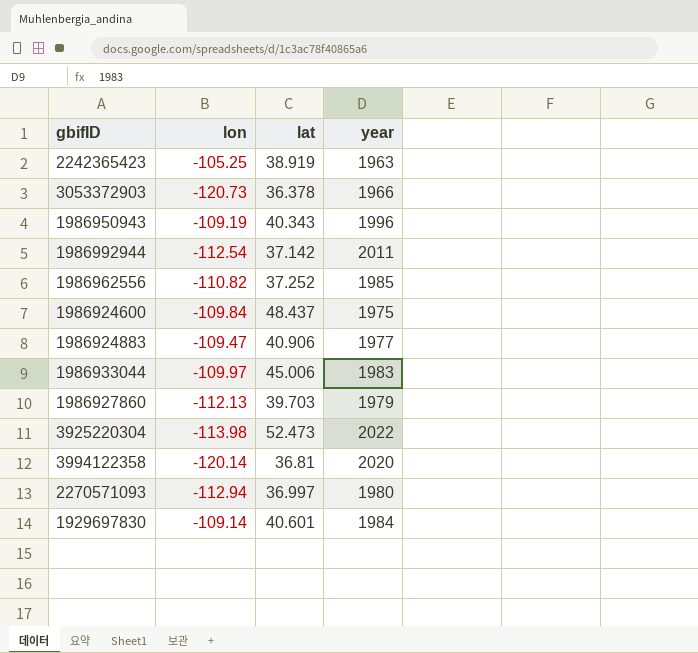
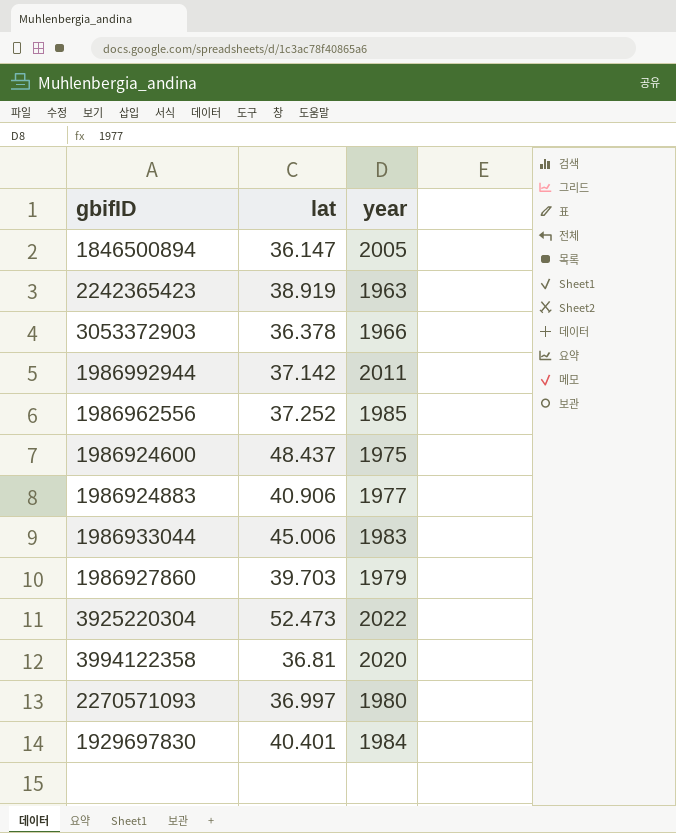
column lon | position: 2 -> none
row 1986950943: -109.19 | 40.343 | 1996 -> none
row 1846500894: none -> 36.147 | 2005
1929697830 | lat: 40.601 -> 40.401

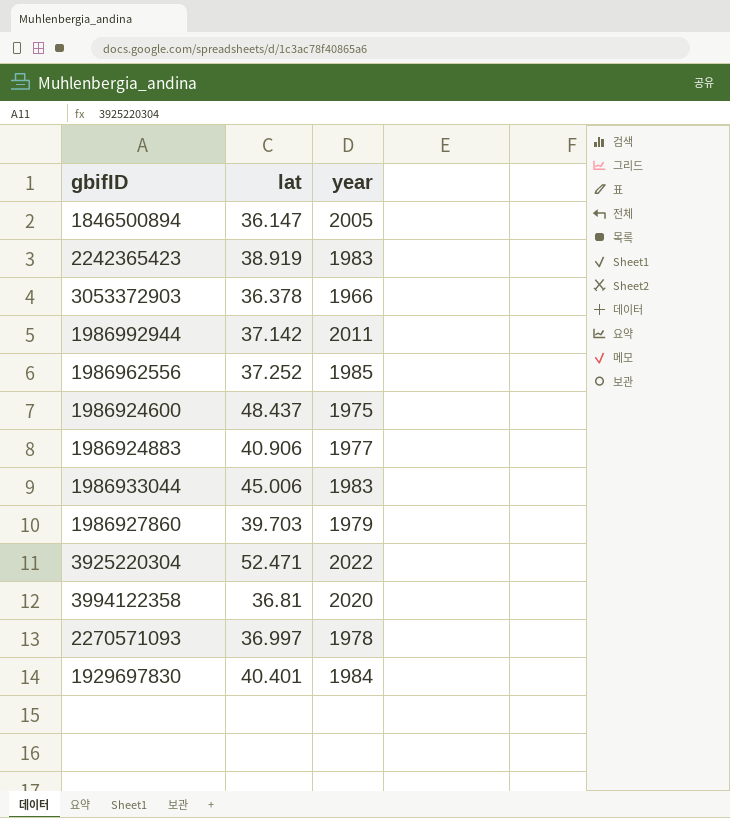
2242365423 | year: 1963 -> 1983
3925220304 | lat: 52.473 -> 52.471
2270571093 | year: 1980 -> 1978

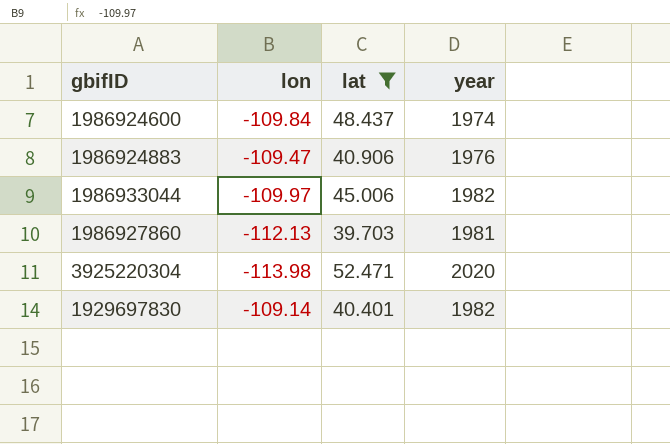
filter: none -> lat >= 39.703
column lon | position: none -> 2
1986924600 | year: 1975 -> 1974
1986924883 | year: 1977 -> 1976
1986933044 | year: 1983 -> 1982
1986927860 | year: 1979 -> 1981
3925220304 | year: 2022 -> 2020
1929697830 | year: 1984 -> 1982

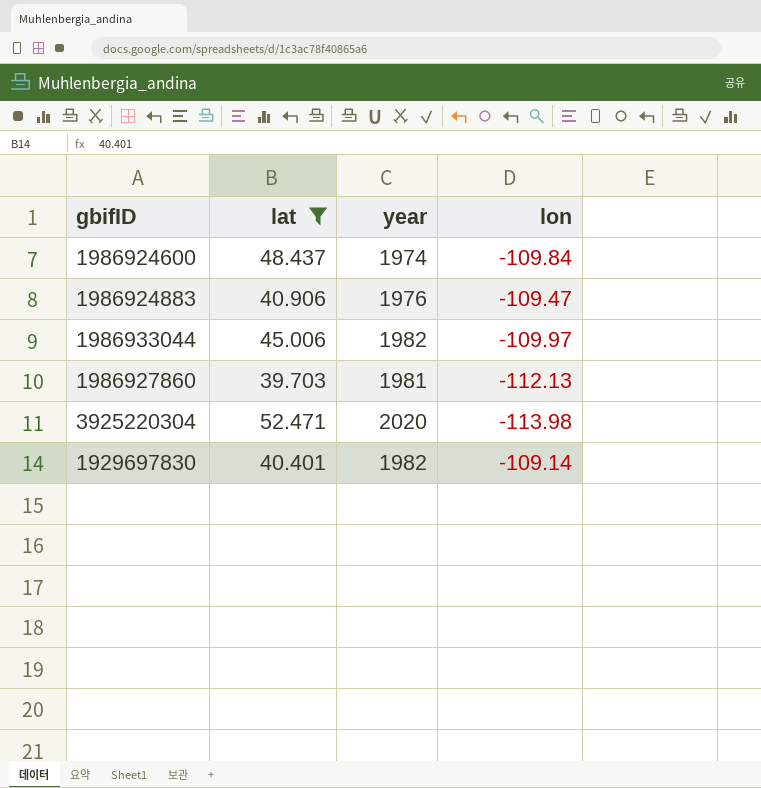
column lon | position: 2 -> 4

